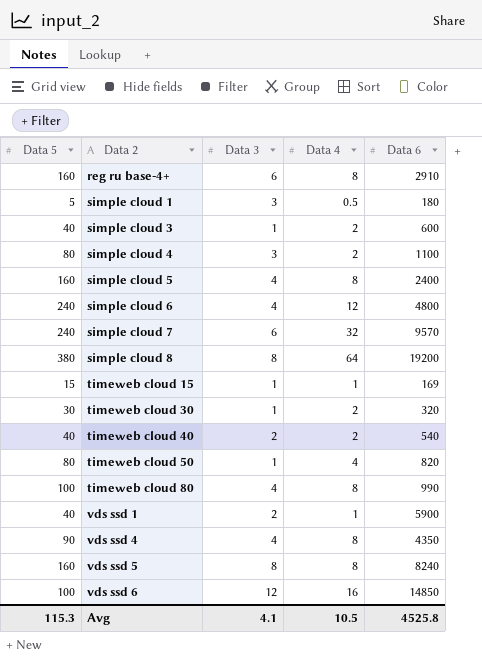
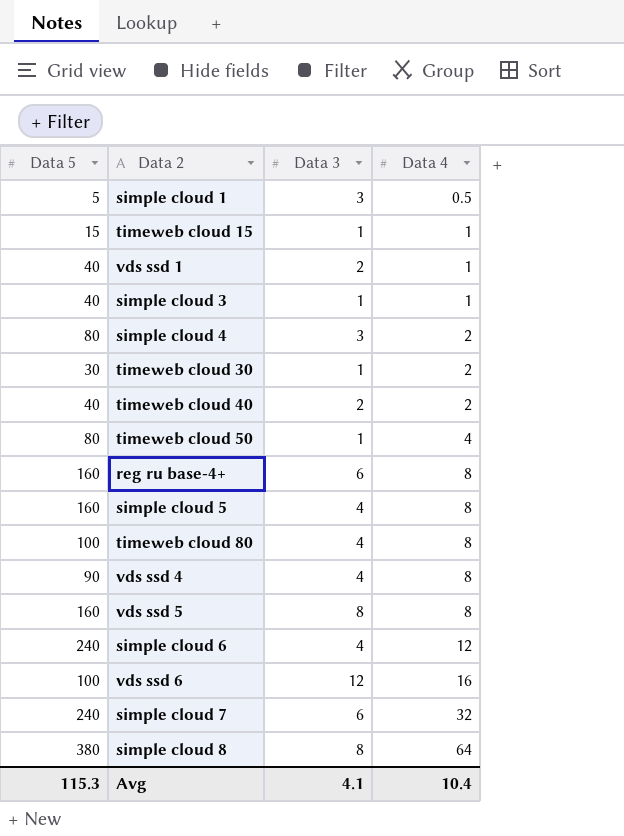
row order: Data 2 ascending -> Data 4 ascending
column Data 6 | position: 5 -> none
simple cloud 3 | Data 4: 2 -> 1
Avg | Data 4: 10.5 -> 10.4

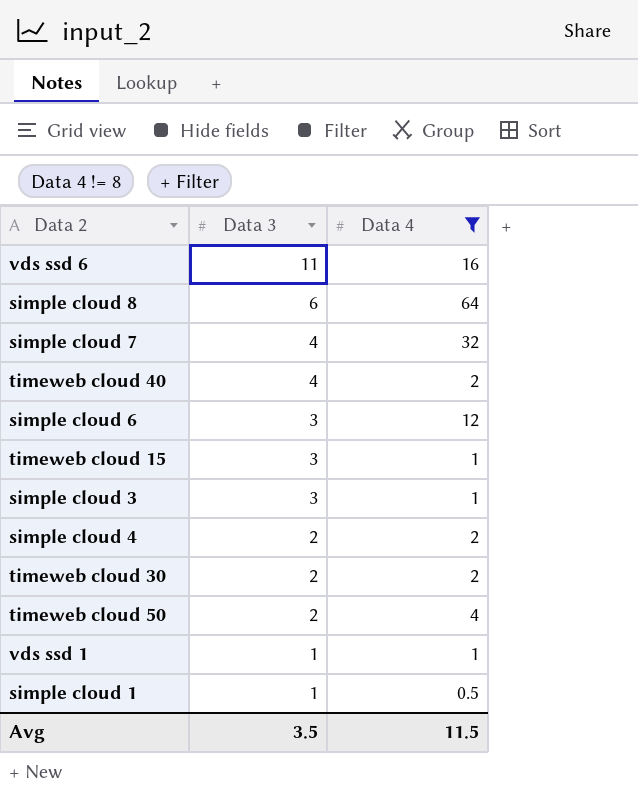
filter: none -> Data 4 != 8
row order: Data 4 ascending -> Data 3 descending
column Data 5 | position: 1 -> none
vds ssd 6 | Data 3: 12 -> 11
simple cloud 8 | Data 3: 8 -> 6
simple cloud 7 | Data 3: 6 -> 4
timeweb cloud 40 | Data 3: 2 -> 4
simple cloud 6 | Data 3: 4 -> 3
timeweb cloud 15 | Data 3: 1 -> 3
simple cloud 3 | Data 3: 1 -> 3
simple cloud 4 | Data 3: 3 -> 2
timeweb cloud 30 | Data 3: 1 -> 2
timeweb cloud 50 | Data 3: 1 -> 2
vds ssd 1 | Data 3: 2 -> 1
simple cloud 1 | Data 3: 3 -> 1
Avg | Data 3: 4.1 -> 3.5
Avg | Data 4: 10.4 -> 11.5

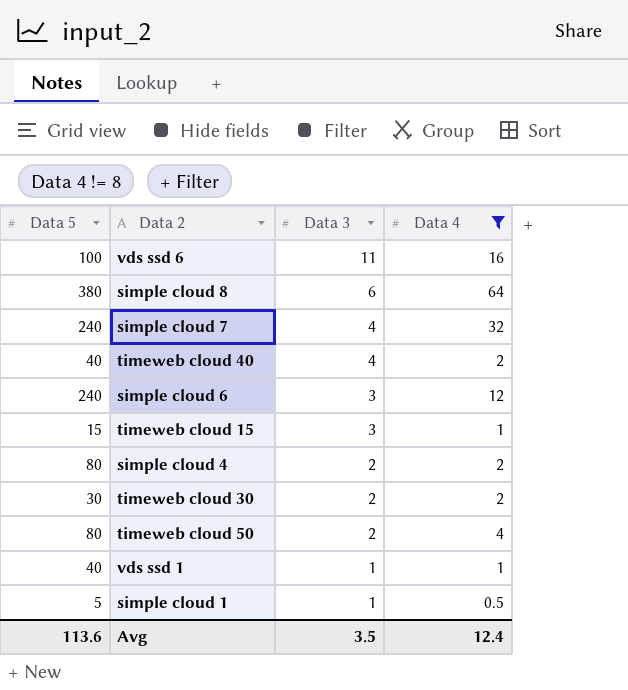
column Data 5 | position: none -> 1
row simple cloud 3: 3 | 1 -> none
Avg | Data 4: 11.5 -> 12.4

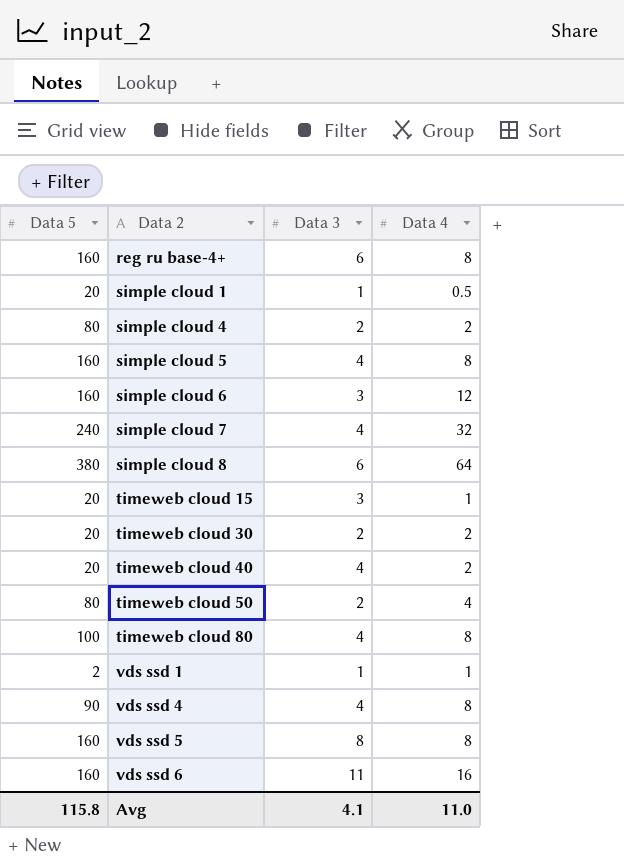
filter: Data 4 != 8 -> none
row order: Data 3 descending -> Data 2 ascending
simple cloud 1 | Data 5: 5 -> 20
simple cloud 6 | Data 5: 240 -> 160
timeweb cloud 15 | Data 5: 15 -> 20
timeweb cloud 30 | Data 5: 30 -> 20
timeweb cloud 40 | Data 5: 40 -> 20
vds ssd 1 | Data 5: 40 -> 2
vds ssd 6 | Data 5: 100 -> 160
Avg | Data 5: 113.6 -> 115.8
Avg | Data 3: 3.5 -> 4.1
Avg | Data 4: 12.4 -> 11.0

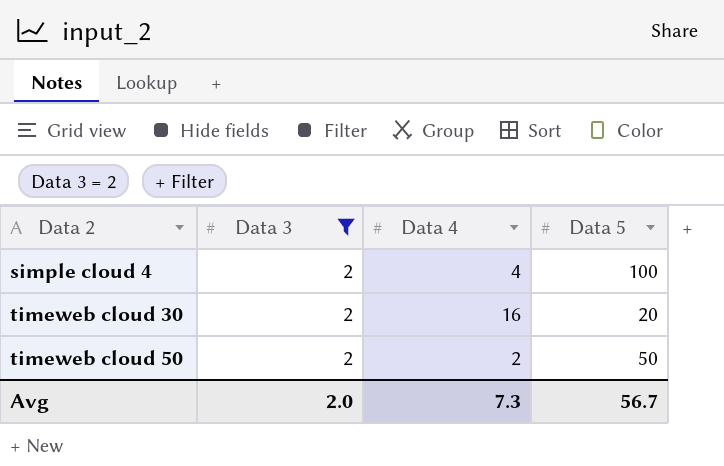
filter: none -> Data 3 = 2
column Data 5 | position: 1 -> 4
simple cloud 4 | Data 4: 2 -> 4
simple cloud 4 | Data 5: 80 -> 100
timeweb cloud 30 | Data 4: 2 -> 16
timeweb cloud 50 | Data 4: 4 -> 2
timeweb cloud 50 | Data 5: 80 -> 50
Avg | Data 3: 4.1 -> 2.0
Avg | Data 4: 11.0 -> 7.3
Avg | Data 5: 115.8 -> 56.7

